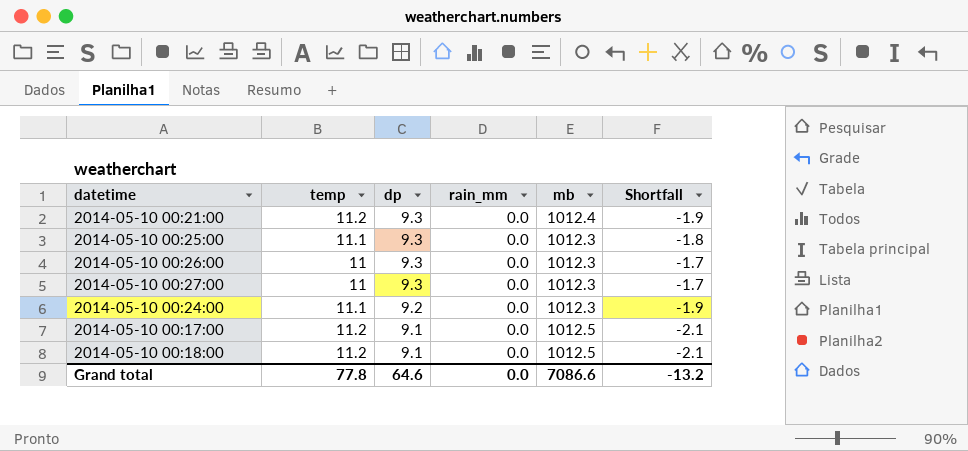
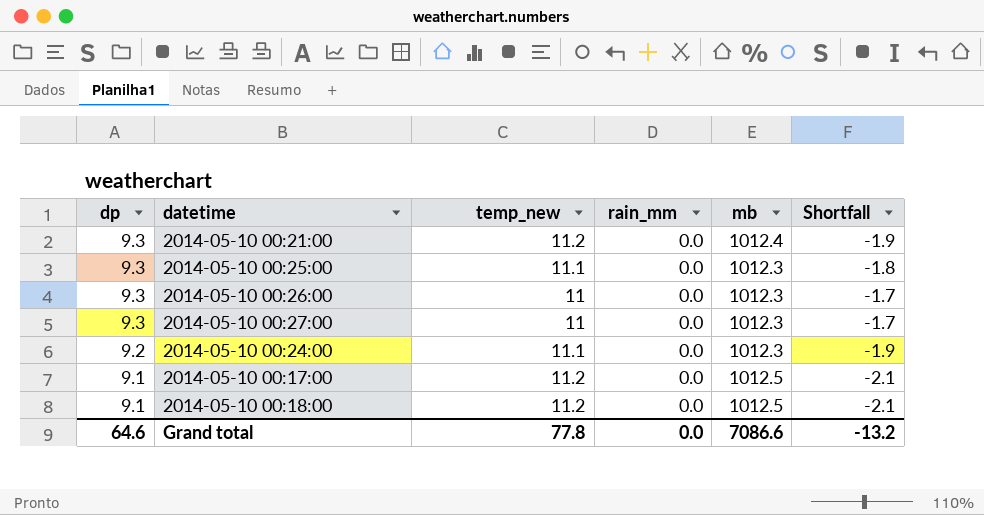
column dp | position: 3 -> 1
column name: temp -> temp_new

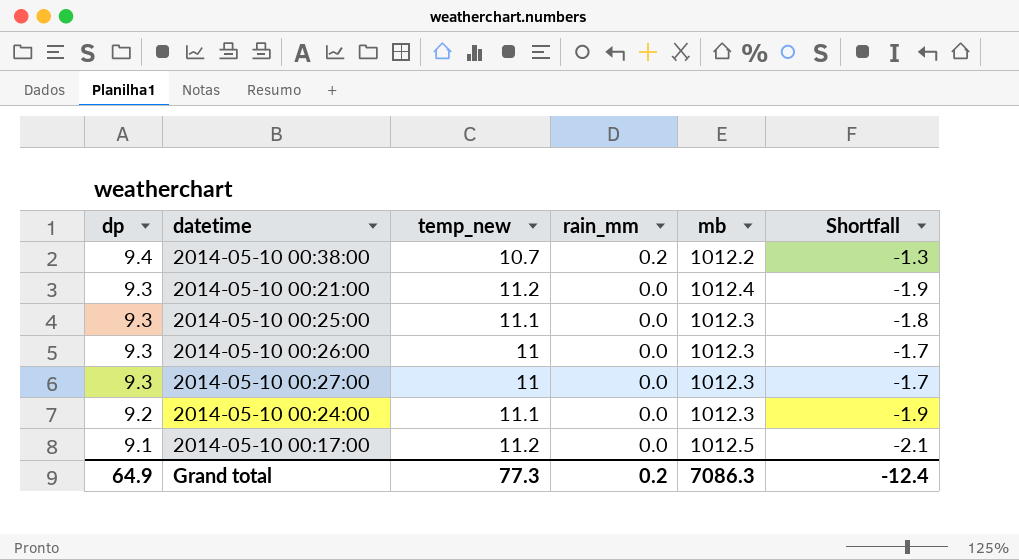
row 2014-05-10 00:18:00: 9.1 | 11.2 | 0.0 | 1012.5 | -2.1 -> none
row 2014-05-10 00:38:00: none -> 9.4 | 10.7 | 0.2 | 1012.2 | -1.3
Grand total | dp: 64.6 -> 64.9
Grand total | temp_new: 77.8 -> 77.3
Grand total | rain_mm: 0.0 -> 0.2
Grand total | mb: 7086.6 -> 7086.3
Grand total | Shortfall: -13.2 -> -12.4

